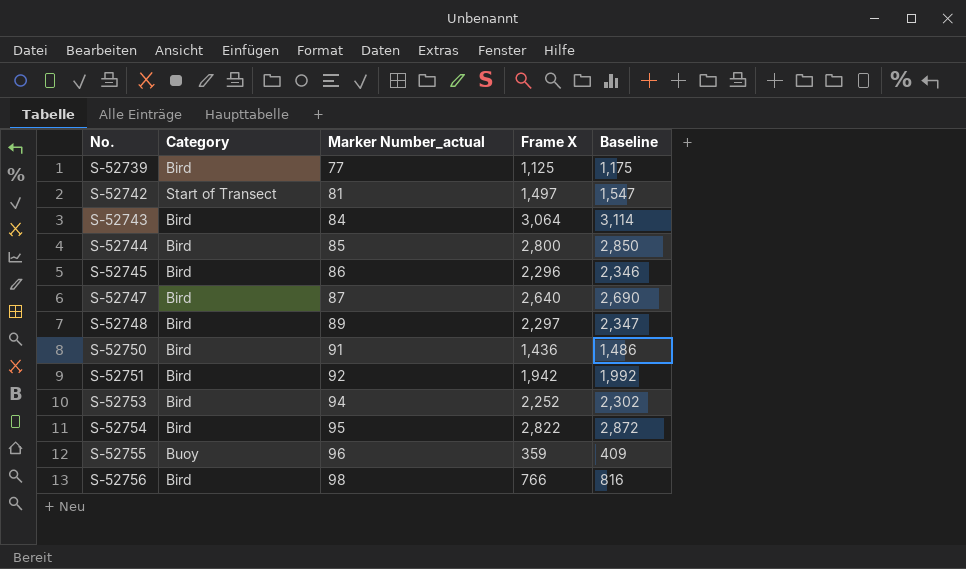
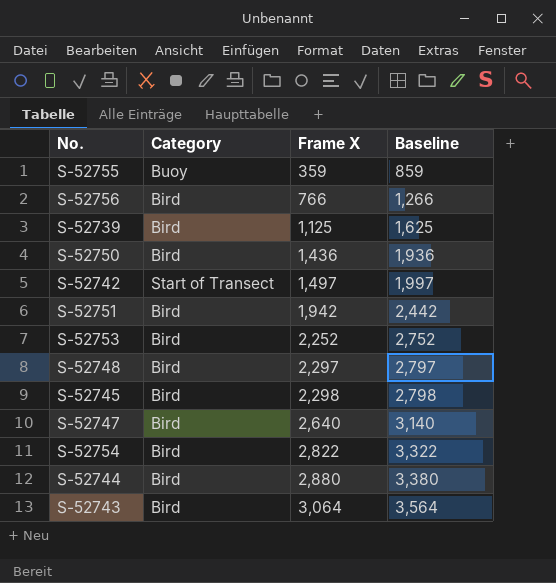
row order: No. ascending -> Frame X ascending
column Marker Number_actual | position: 3 -> none
column Baseline | formula: [Frame X] + 50 -> [Frame X] + 500
S-52745 | Frame X: 2,296 -> 2,298
S-52744 | Frame X: 2,800 -> 2,880

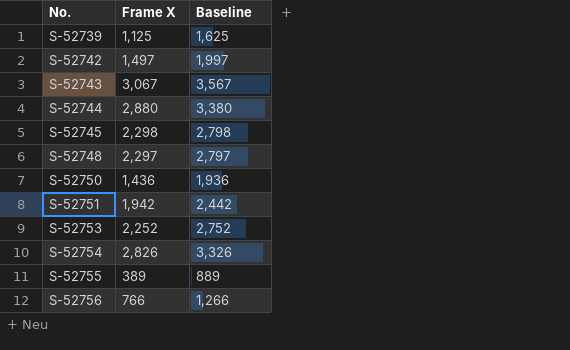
row order: Frame X ascending -> No. ascending
column Category | position: 2 -> none
row S-52747: Bird | 2,640 | 3,140 -> none
S-52743 | Frame X: 3,064 -> 3,067
S-52743 | Baseline: 3,564 -> 3,567
S-52754 | Frame X: 2,822 -> 2,826
S-52754 | Baseline: 3,322 -> 3,326
S-52755 | Frame X: 359 -> 389
S-52755 | Baseline: 859 -> 889

